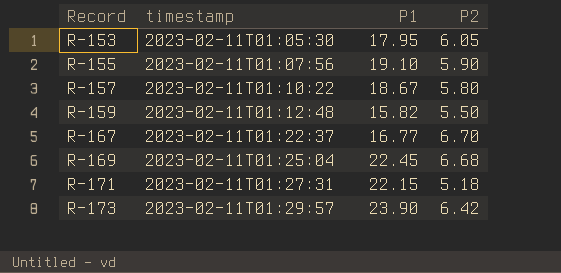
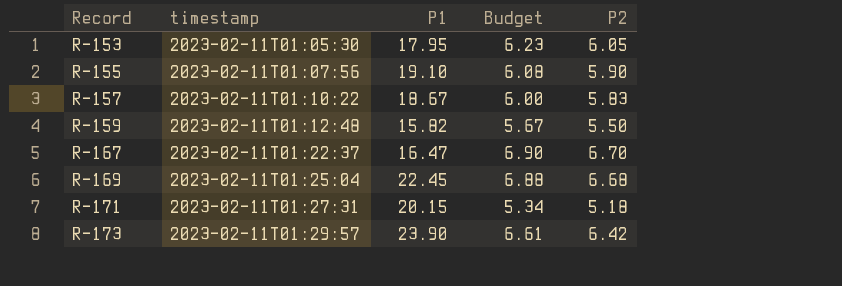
column Budget | formula: none -> [P2] * 1.03
R-157 | P2: 5.80 -> 5.83
R-167 | P1: 16.77 -> 16.47
R-171 | P1: 22.15 -> 20.15

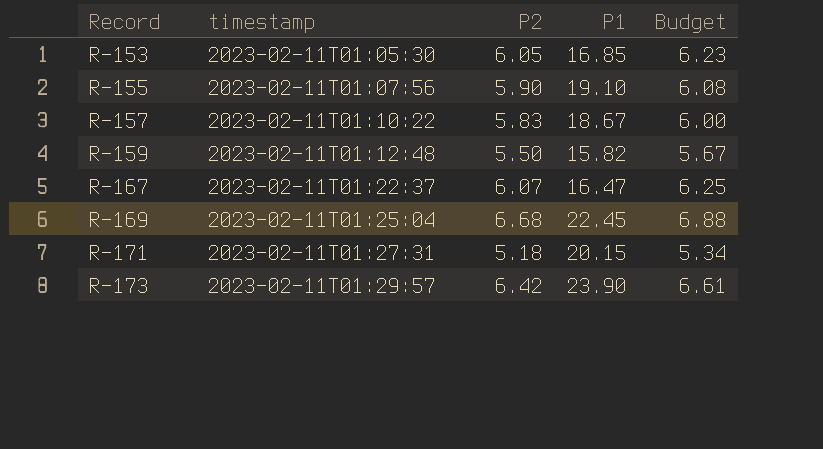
column P2 | position: 5 -> 3
R-153 | P1: 17.95 -> 16.85
R-167 | P2: 6.70 -> 6.07
R-167 | Budget: 6.90 -> 6.25

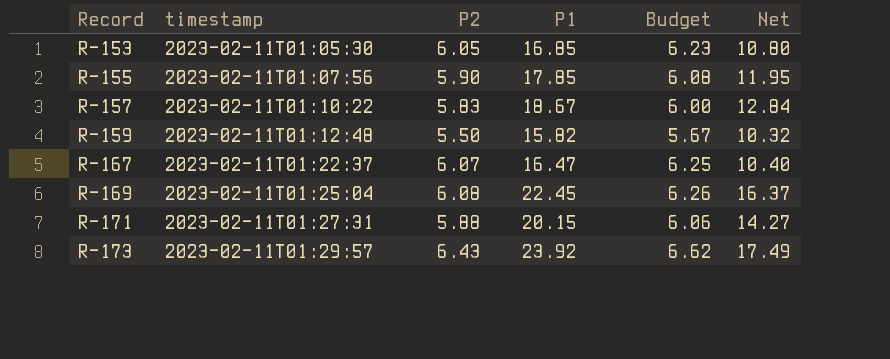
column Net | formula: none -> [P1] - [P2]
R-155 | P1: 19.10 -> 17.85
R-169 | P2: 6.68 -> 6.08
R-169 | Budget: 6.88 -> 6.26
R-171 | P2: 5.18 -> 5.88
R-171 | Budget: 5.34 -> 6.06
R-173 | P2: 6.42 -> 6.43
R-173 | P1: 23.90 -> 23.92
R-173 | Budget: 6.61 -> 6.62

